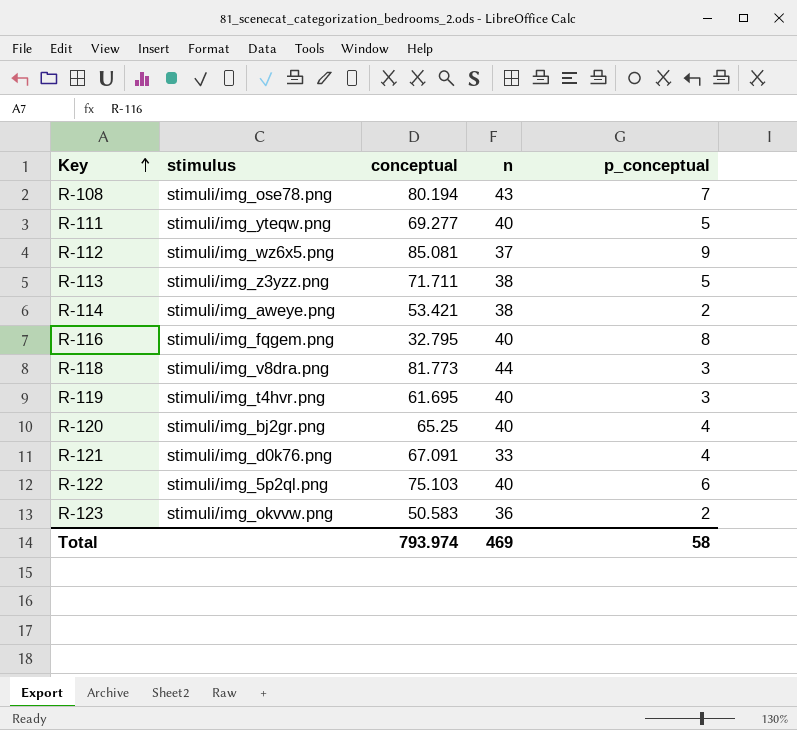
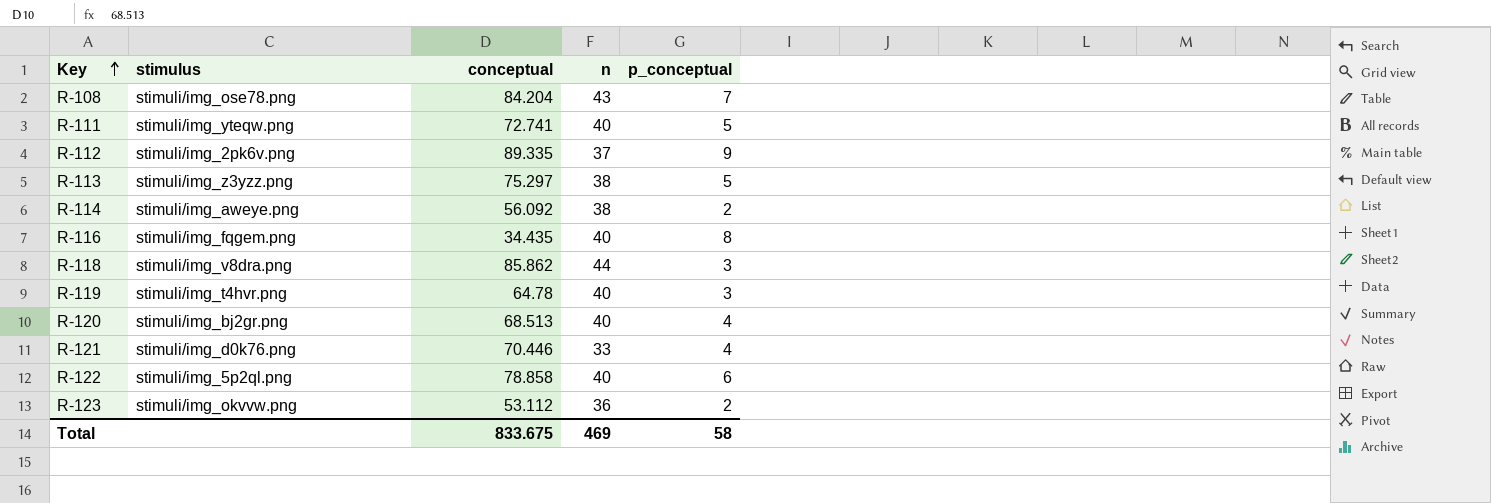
R-108 | conceptual: 80.194 -> 84.204
R-111 | conceptual: 69.277 -> 72.741
R-112 | stimulus: stimuli/img_wz6x5.png -> stimuli/img_2pk6v.png
R-112 | conceptual: 85.081 -> 89.335
R-113 | conceptual: 71.711 -> 75.297
R-114 | conceptual: 53.421 -> 56.092
R-116 | conceptual: 32.795 -> 34.435
R-118 | conceptual: 81.773 -> 85.862
R-119 | conceptual: 61.695 -> 64.78
R-120 | conceptual: 65.25 -> 68.513
R-121 | conceptual: 67.091 -> 70.446
R-122 | conceptual: 75.103 -> 78.858
R-123 | conceptual: 50.583 -> 53.112
Total | conceptual: 793.974 -> 833.675

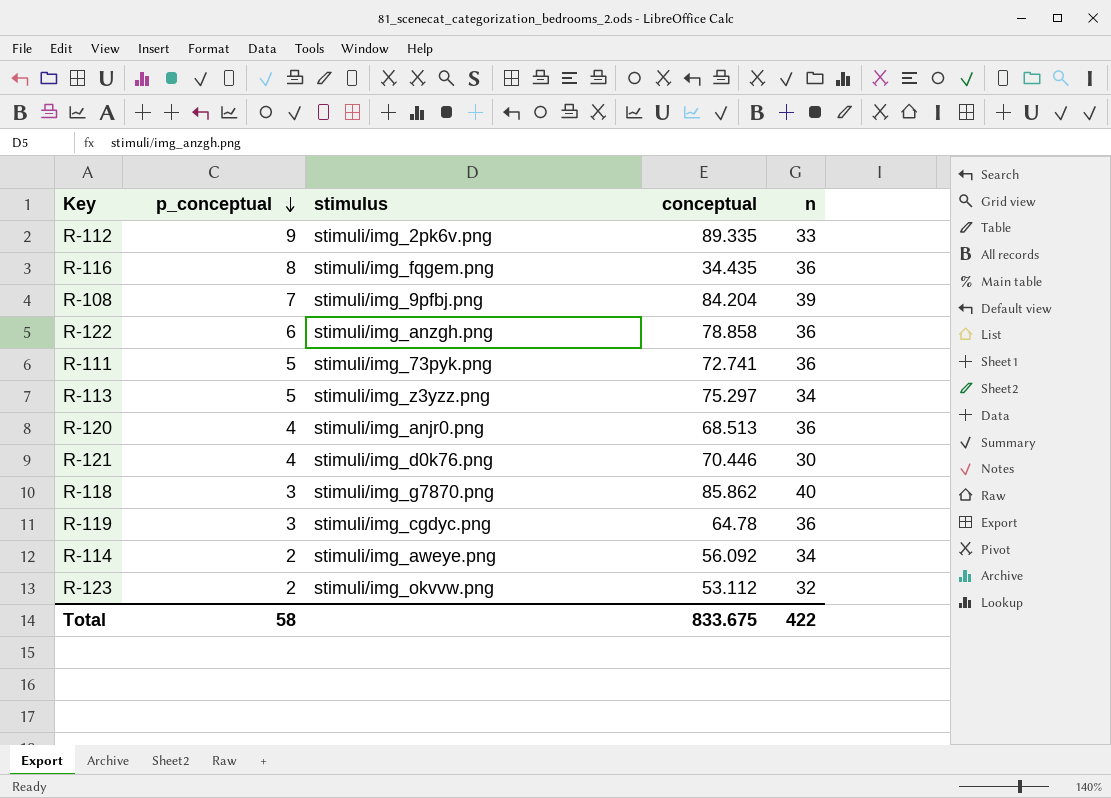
row order: Key ascending -> p_conceptual descending
column p_conceptual | position: 5 -> 2
R-112 | n: 37 -> 33
R-116 | n: 40 -> 36
R-108 | stimulus: stimuli/img_ose78.png -> stimuli/img_9pfbj.png
R-108 | n: 43 -> 39
R-122 | stimulus: stimuli/img_5p2ql.png -> stimuli/img_anzgh.png
R-122 | n: 40 -> 36
R-111 | stimulus: stimuli/img_yteqw.png -> stimuli/img_73pyk.png
R-111 | n: 40 -> 36
R-113 | n: 38 -> 34
R-120 | stimulus: stimuli/img_bj2gr.png -> stimuli/img_anjr0.png
R-120 | n: 40 -> 36
R-121 | n: 33 -> 30
R-118 | stimulus: stimuli/img_v8dra.png -> stimuli/img_g7870.png
R-118 | n: 44 -> 40
R-119 | stimulus: stimuli/img_t4hvr.png -> stimuli/img_cgdyc.png
R-119 | n: 40 -> 36
R-114 | n: 38 -> 34
R-123 | n: 36 -> 32
Total | n: 469 -> 422

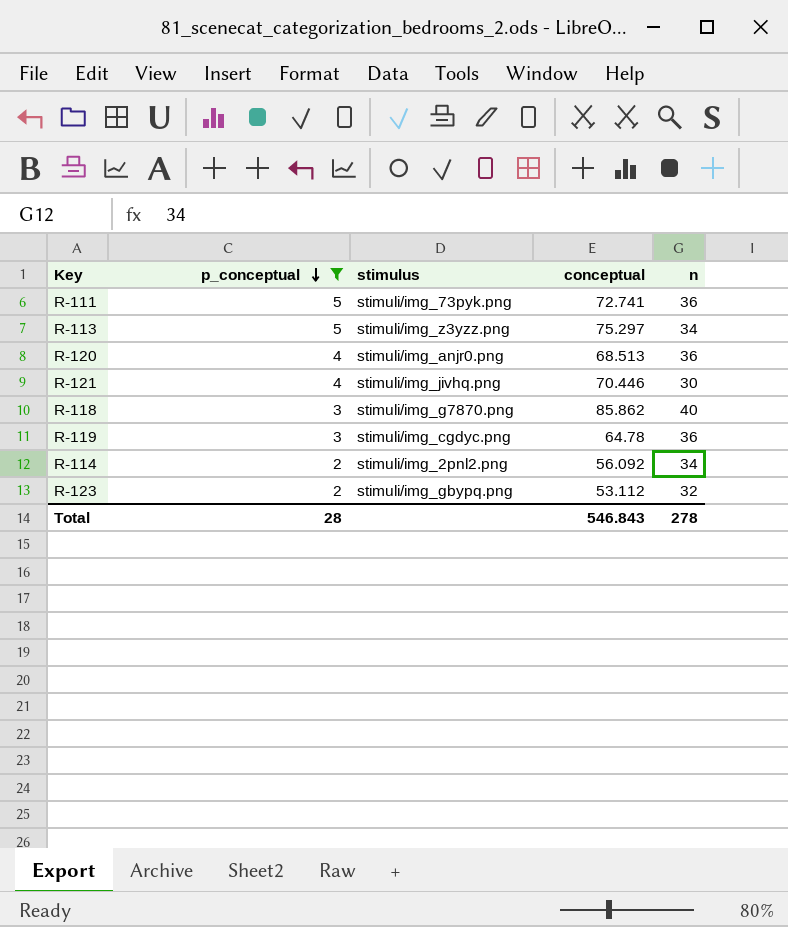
filter: none -> p_conceptual <= 5
R-121 | stimulus: stimuli/img_d0k76.png -> stimuli/img_jivhq.png
R-114 | stimulus: stimuli/img_aweye.png -> stimuli/img_2pnl2.png
R-123 | stimulus: stimuli/img_okvvw.png -> stimuli/img_gbypq.png
Total | p_conceptual: 58 -> 28
Total | conceptual: 833.675 -> 546.843
Total | n: 422 -> 278

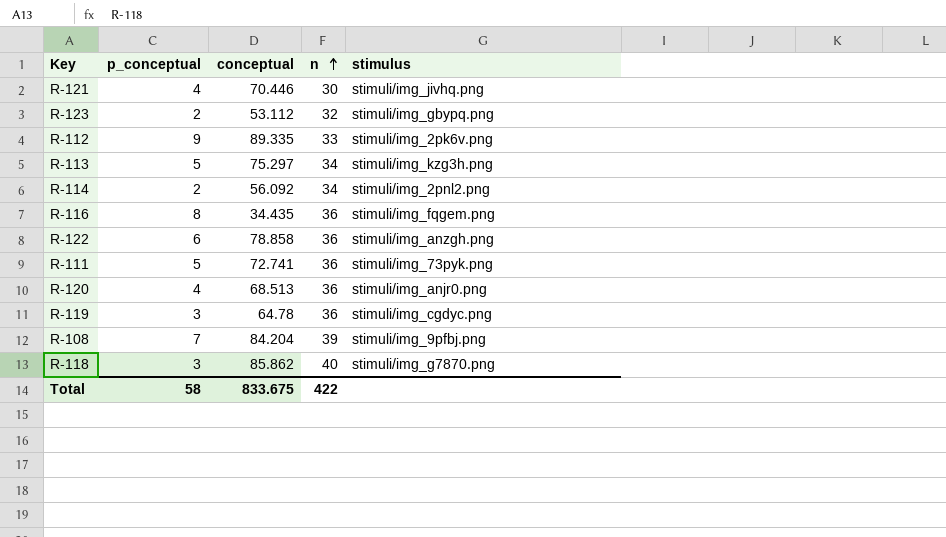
filter: p_conceptual <= 5 -> none
row order: p_conceptual descending -> n ascending
column stimulus | position: 3 -> 5
R-113 | stimulus: stimuli/img_z3yzz.png -> stimuli/img_kzg3h.png
Total | p_conceptual: 28 -> 58
Total | conceptual: 546.843 -> 833.675
Total | n: 278 -> 422

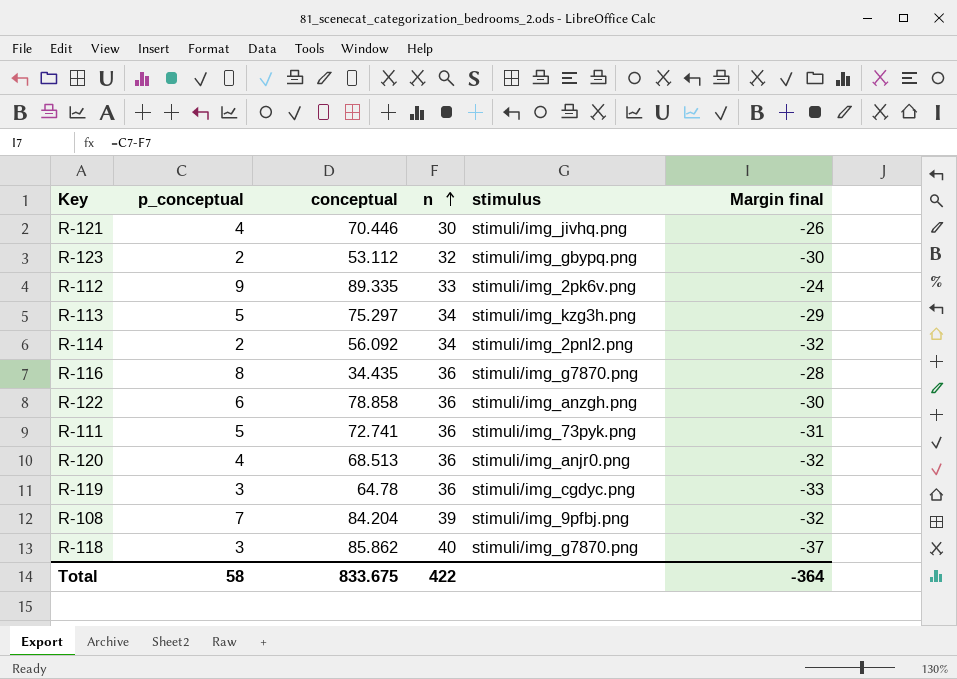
column Margin final | formula: none -> [p_conceptual] - [n]
R-116 | stimulus: stimuli/img_fqgem.png -> stimuli/img_g7870.png

